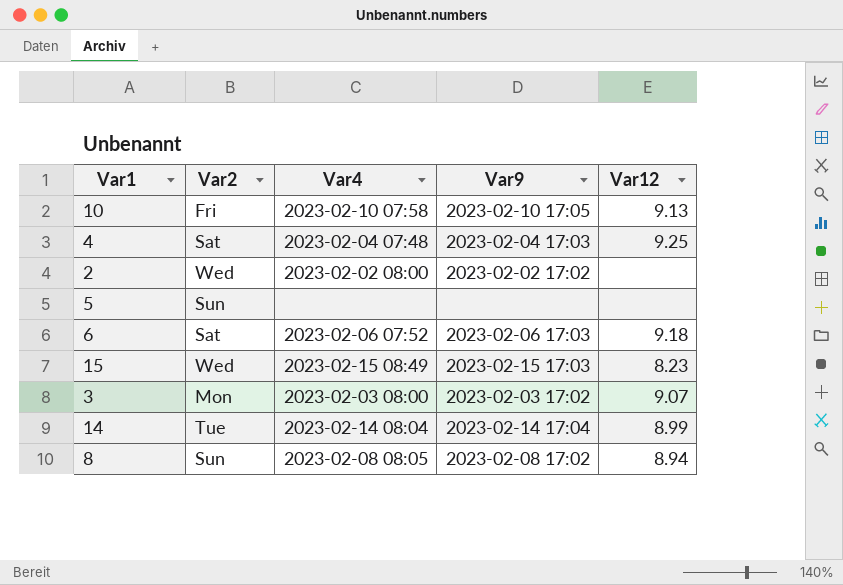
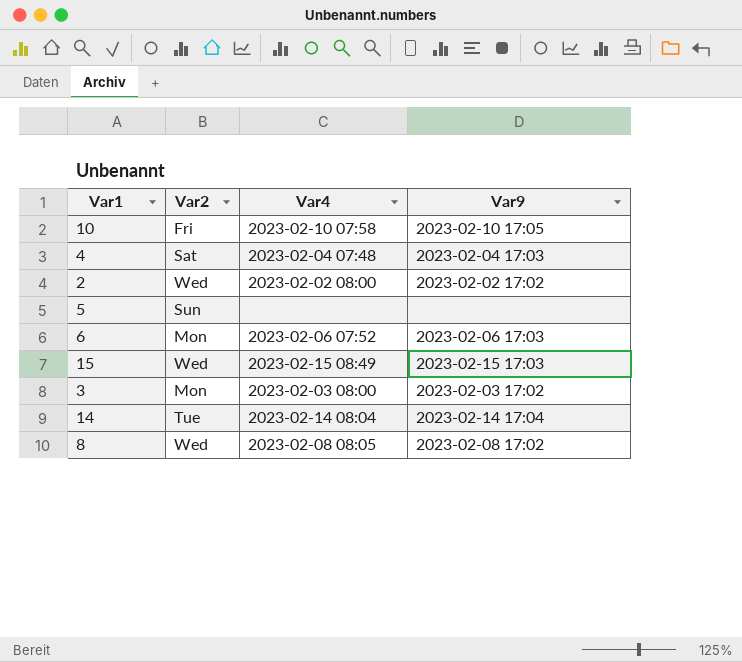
column Var12 | position: 5 -> none
6 | Var2: Sat -> Mon
8 | Var2: Sun -> Wed

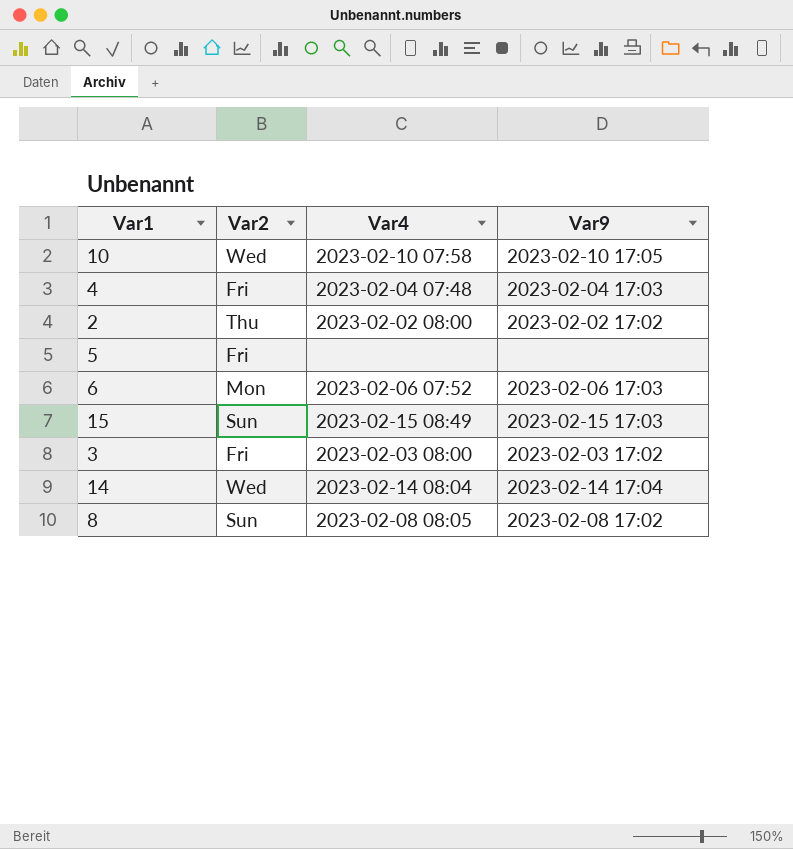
10 | Var2: Fri -> Wed
4 | Var2: Sat -> Fri
2 | Var2: Wed -> Thu
5 | Var2: Sun -> Fri
15 | Var2: Wed -> Sun
3 | Var2: Mon -> Fri
14 | Var2: Tue -> Wed
8 | Var2: Wed -> Sun

